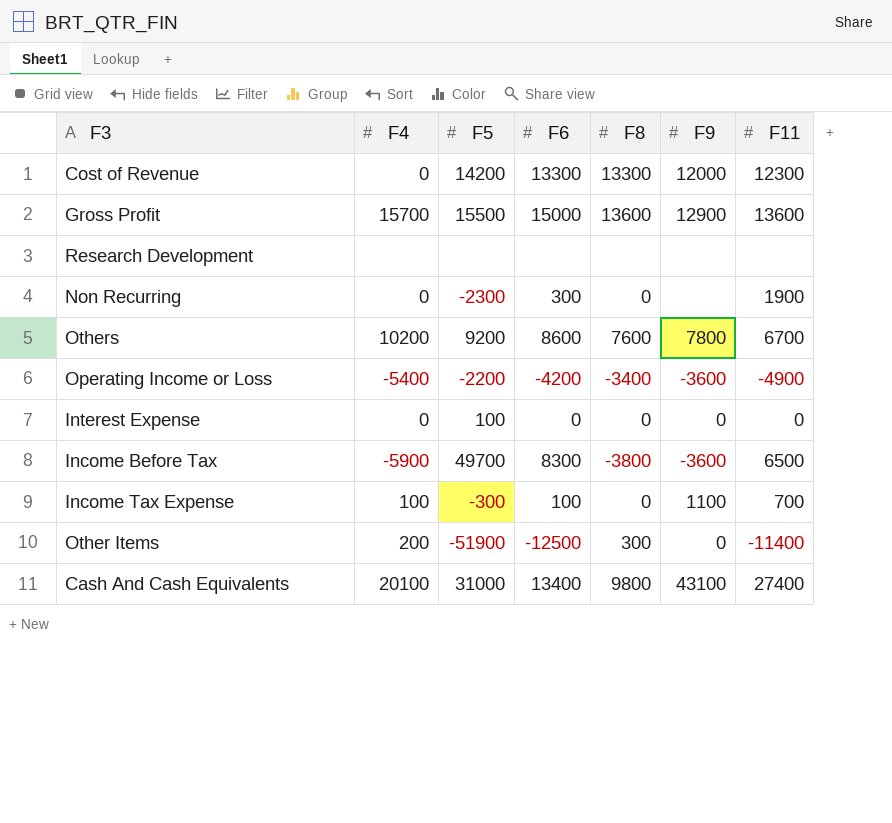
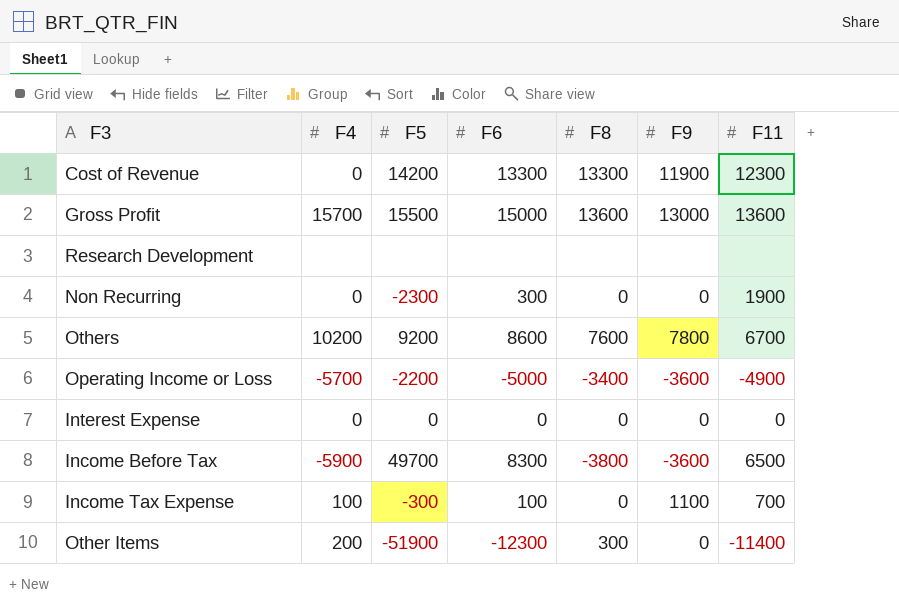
row Cash And Cash Equivalents: 20100 | 31000 | 13400 | 9800 | 43100 | 27400 -> none
Cost of Revenue | F9: 12000 -> 11900
Gross Profit | F9: 12900 -> 13000
Non Recurring | F9: none -> 0
Operating Income or Loss | F4: -5400 -> -5700
Operating Income or Loss | F6: -4200 -> -5000
Interest Expense | F5: 100 -> 0
Other Items | F6: -12500 -> -12300

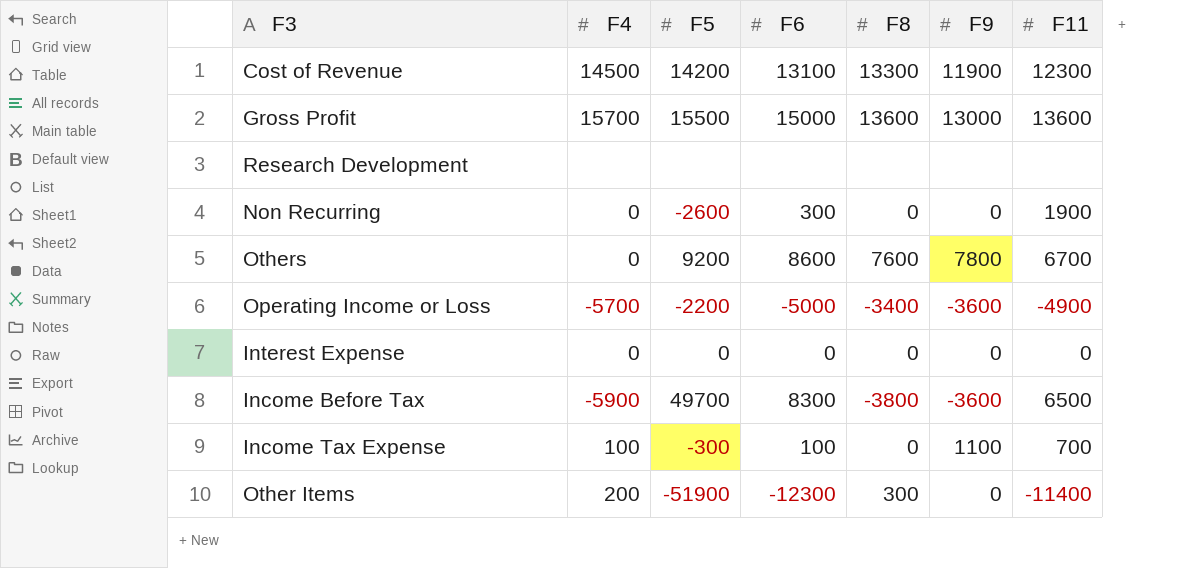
Cost of Revenue | F4: 0 -> 14500
Cost of Revenue | F6: 13300 -> 13100
Non Recurring | F5: -2300 -> -2600
Others | F4: 10200 -> 0

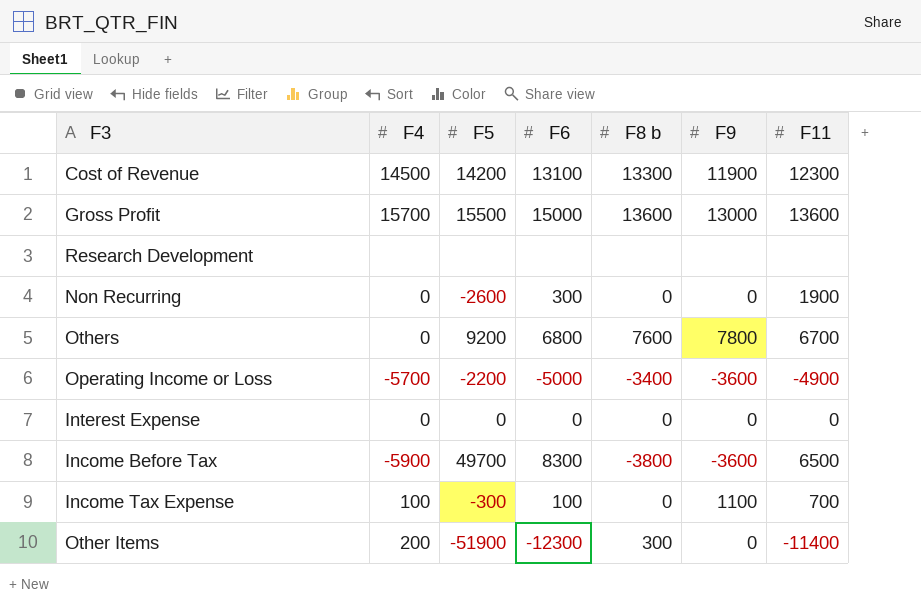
column name: F8 -> F8 b
Others | F6: 8600 -> 6800

